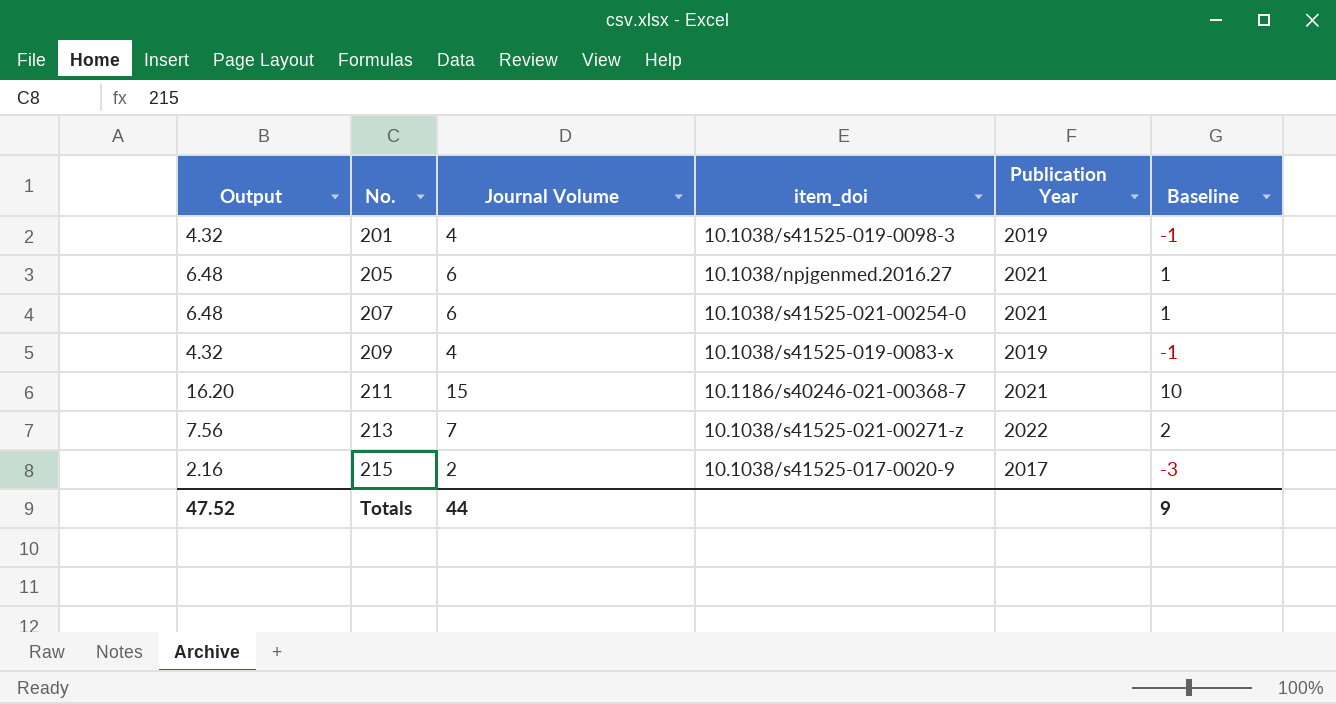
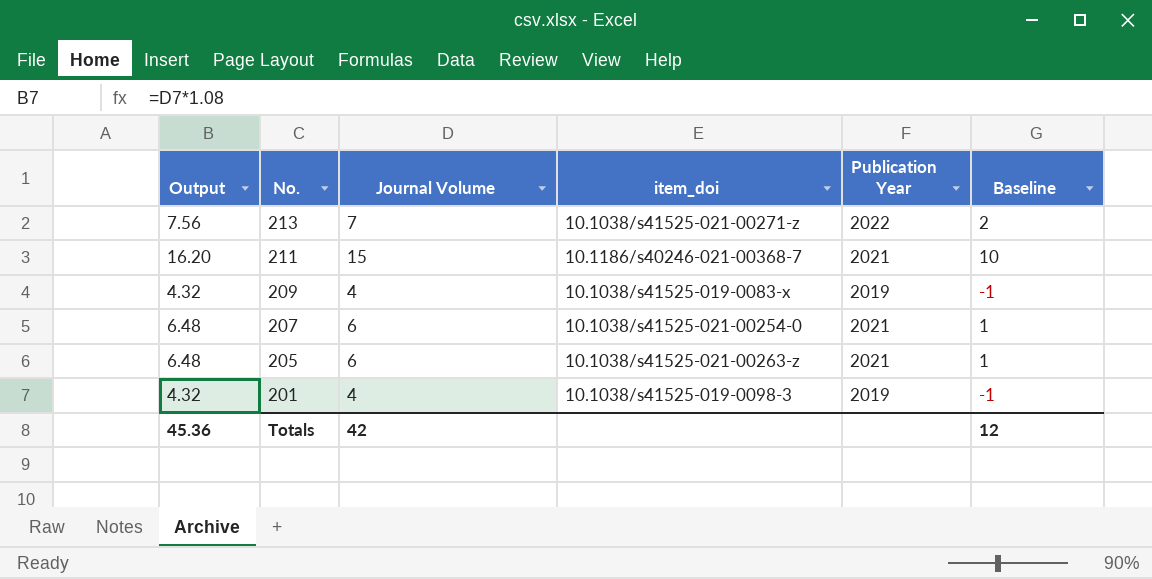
row order: No. ascending -> No. descending
row 215: 2.16 | 2 | 10.1038/s41525-017-0020-9 | 2017 | -3 -> none
205 | item_doi: 10.1038/npjgenmed.2016.27 -> 10.1038/s41525-021-00263-z
Totals | Output: 47.52 -> 45.36
Totals | Journal Volume: 44 -> 42
Totals | Baseline: 9 -> 12

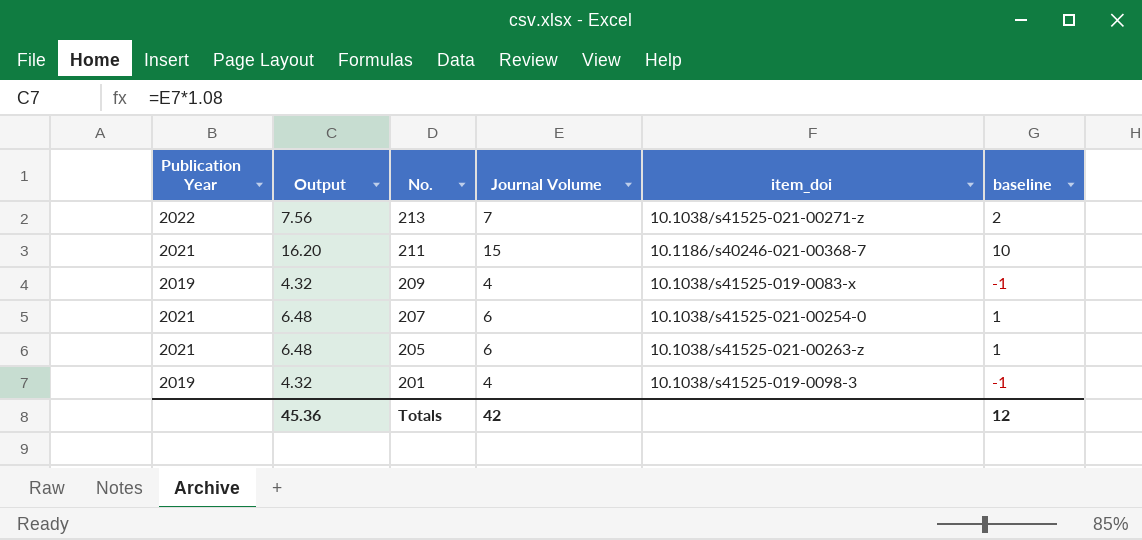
column Publication Year | position: 5 -> 1
column name: Baseline -> baseline

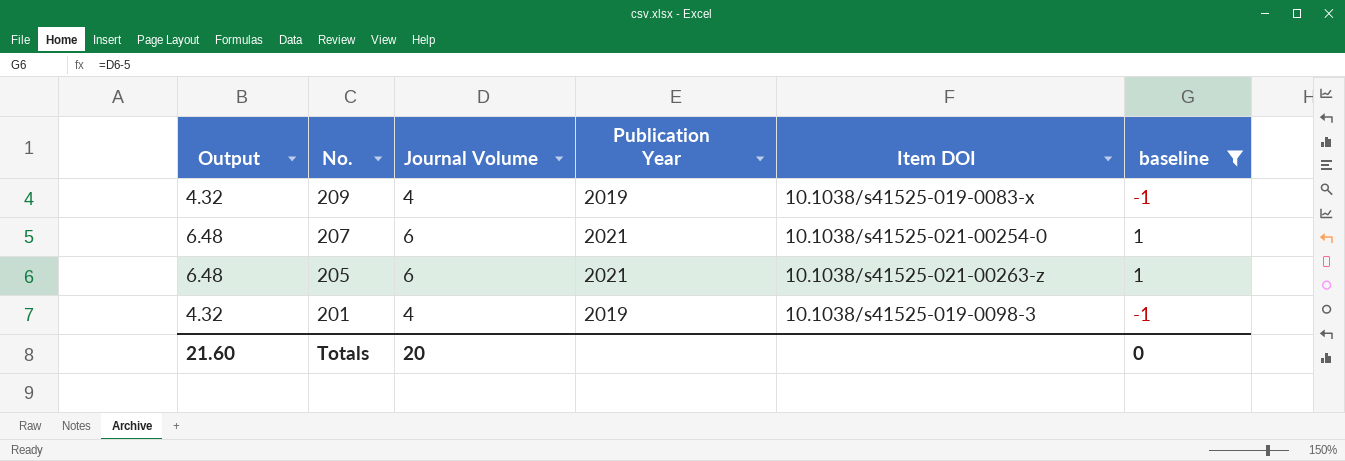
filter: none -> baseline <= 1
column Publication Year | position: 1 -> 4
column name: item_doi -> Item DOI
Totals | Output: 45.36 -> 21.60
Totals | Journal Volume: 42 -> 20
Totals | baseline: 12 -> 0

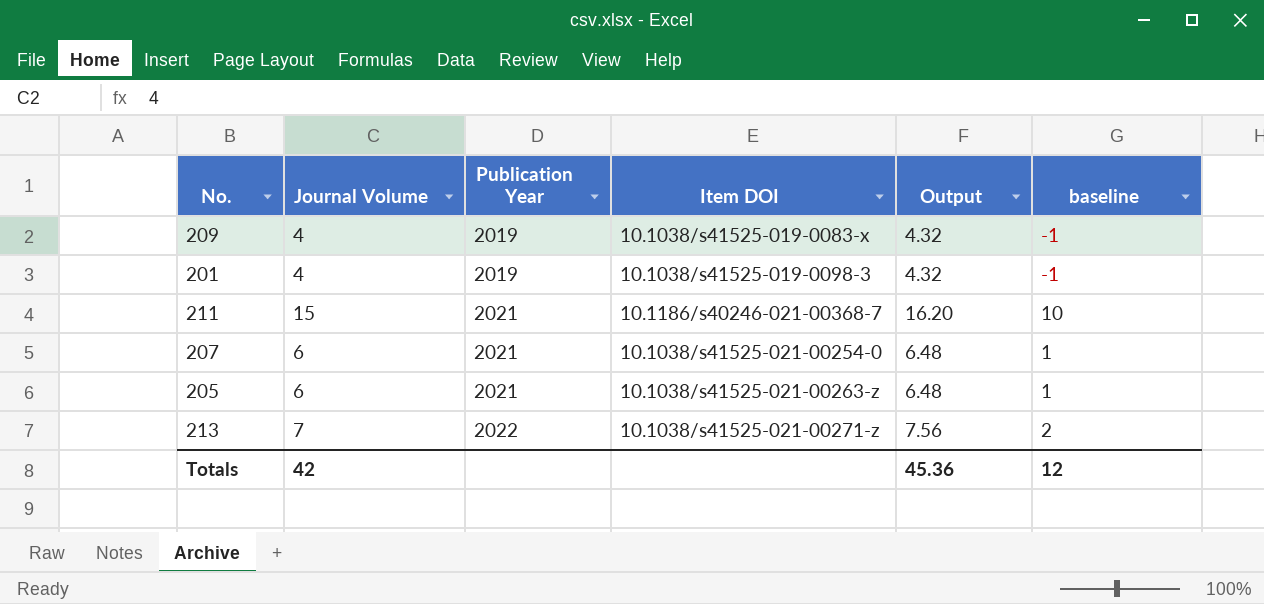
filter: baseline <= 1 -> none
row order: No. descending -> Publication Year ascending
column Output | position: 1 -> 5
Totals | Journal Volume: 20 -> 42
Totals | Output: 21.60 -> 45.36
Totals | baseline: 0 -> 12

